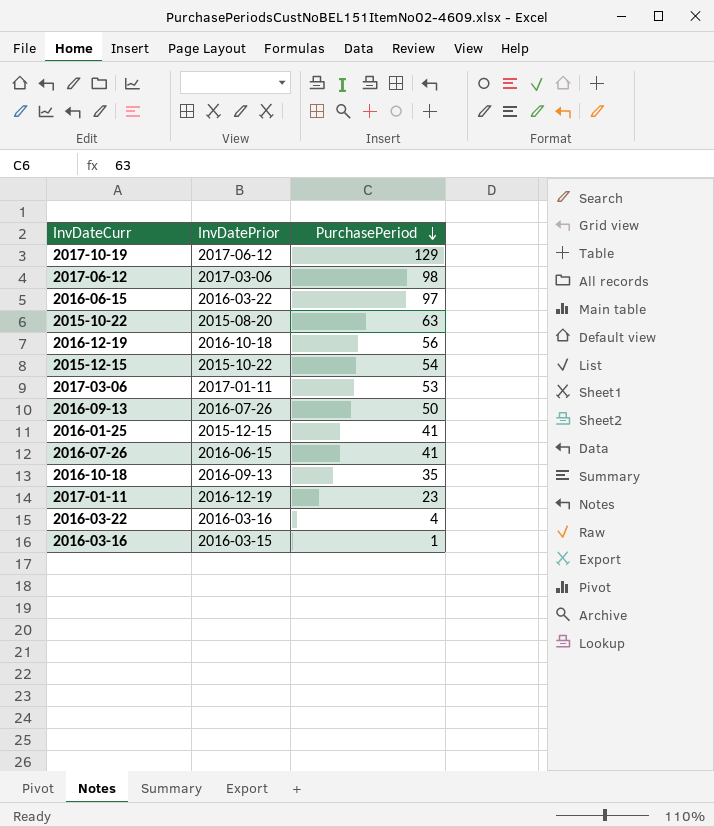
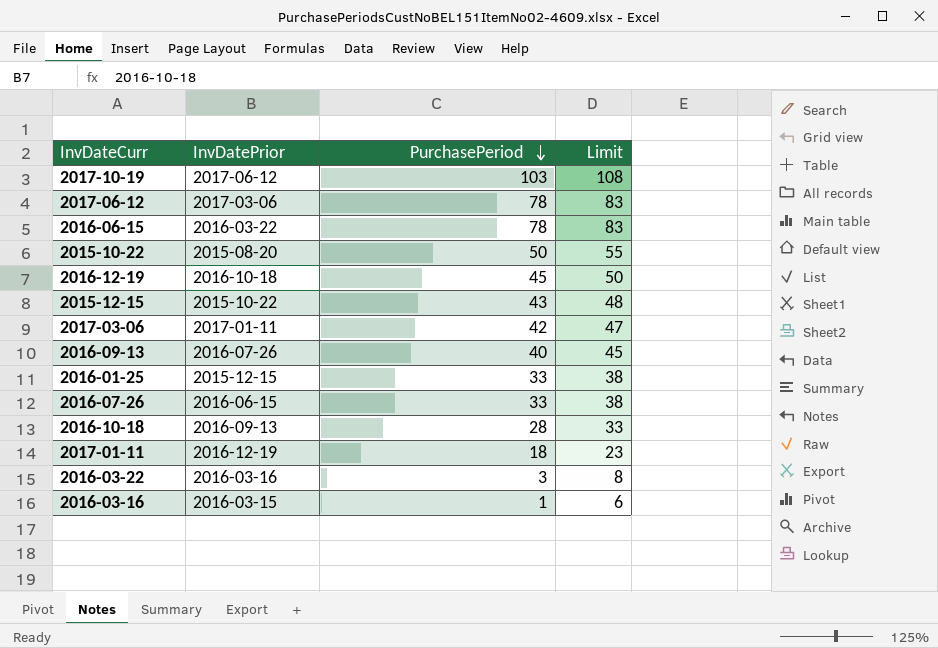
column Limit | formula: none -> [PurchasePeriod] + 5
2017-10-19 | PurchasePeriod: 129 -> 103
2017-06-12 | PurchasePeriod: 98 -> 78
2016-06-15 | PurchasePeriod: 97 -> 78
2015-10-22 | PurchasePeriod: 63 -> 50
2016-12-19 | PurchasePeriod: 56 -> 45
2015-12-15 | PurchasePeriod: 54 -> 43
2017-03-06 | PurchasePeriod: 53 -> 42
2016-09-13 | PurchasePeriod: 50 -> 40
2016-01-25 | PurchasePeriod: 41 -> 33
2016-07-26 | PurchasePeriod: 41 -> 33
2016-10-18 | PurchasePeriod: 35 -> 28
2017-01-11 | PurchasePeriod: 23 -> 18
2016-03-22 | PurchasePeriod: 4 -> 3

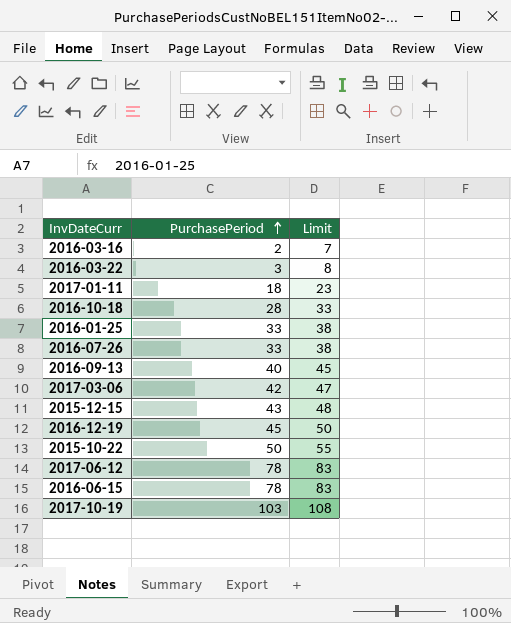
row order: PurchasePeriod descending -> PurchasePeriod ascending
column InvDatePrior | position: 2 -> none
2016-03-16 | PurchasePeriod: 1 -> 2
2016-03-16 | Limit: 6 -> 7

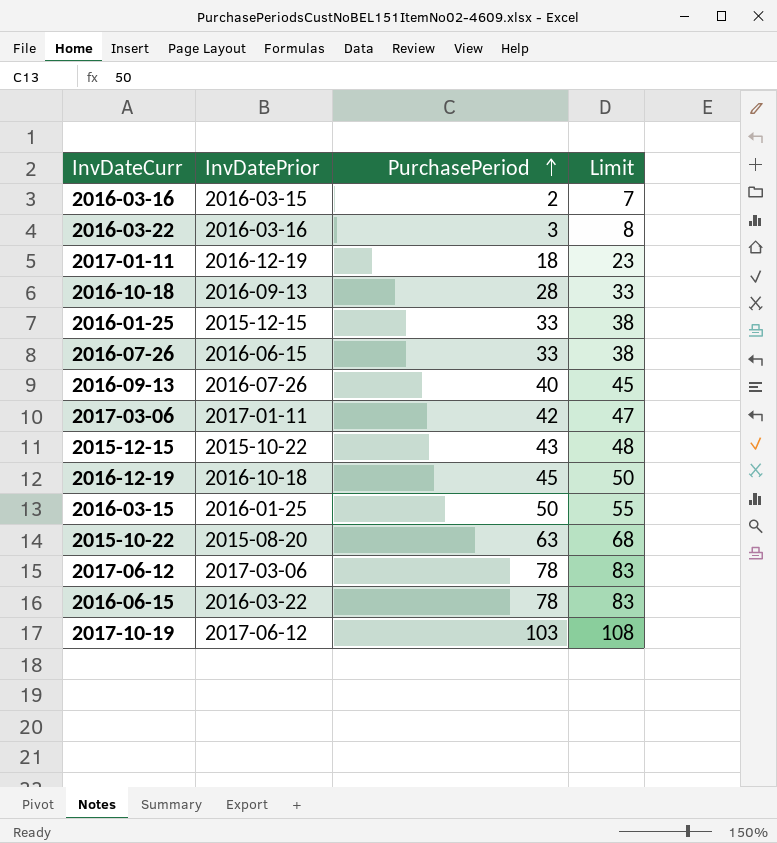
column InvDatePrior | position: none -> 2
row 2016-03-15: none -> 2016-01-25 | 50 | 55
2015-10-22 | PurchasePeriod: 50 -> 63
2015-10-22 | Limit: 55 -> 68

